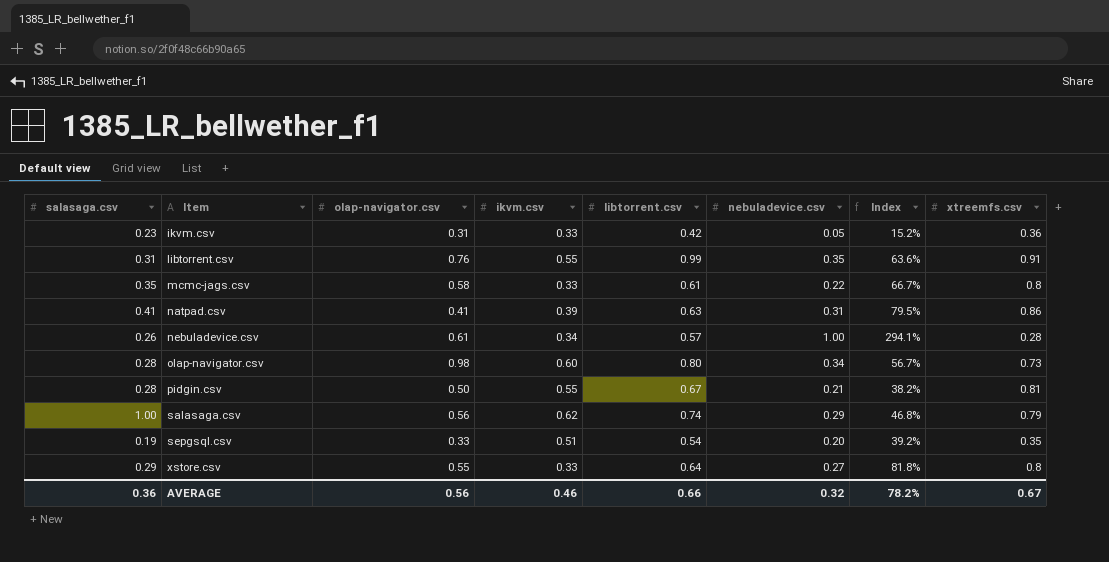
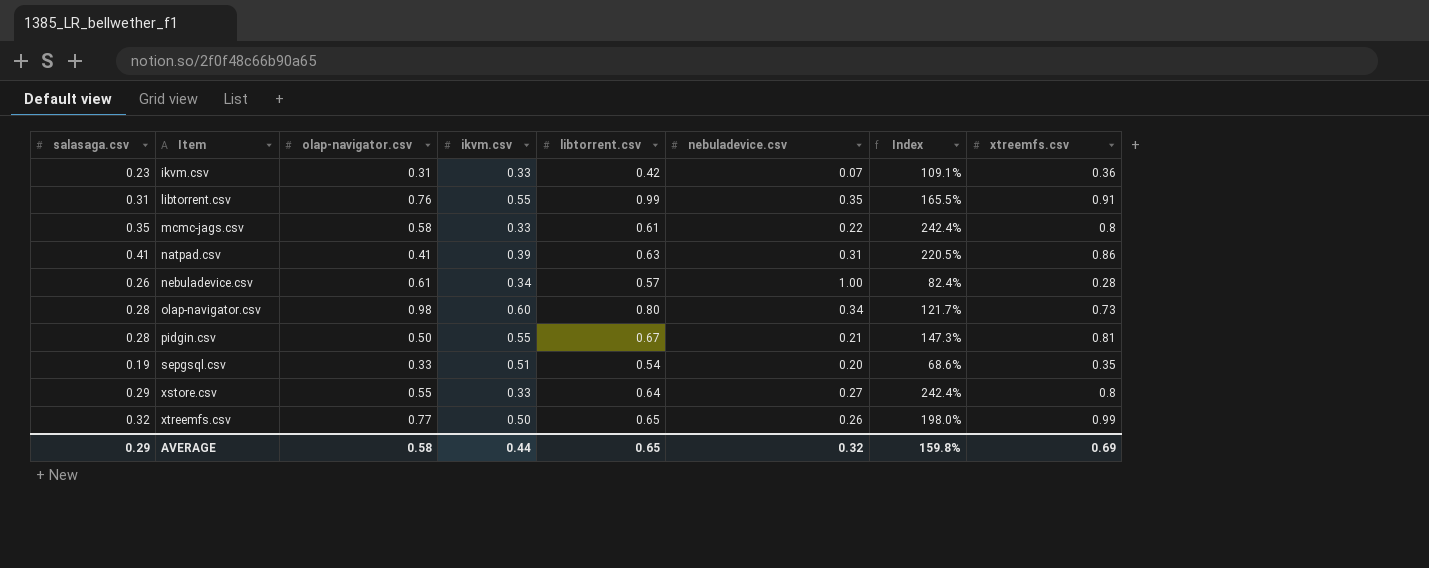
column Index | formula: [nebuladevice.csv] / [ikvm.csv] -> [xtreemfs.csv] / [ikvm.csv]
row salasaga.csv: 1.00 | 0.56 | 0.62 | 0.74 | 0.29 | 46.8% | 0.79 -> none
ikvm.csv | nebuladevice.csv: 0.05 -> 0.07
row xtreemfs.csv: none -> 0.32 | 0.77 | 0.50 | 0.65 | 0.26 | 198.0% | 0.99
AVERAGE | salasaga.csv: 0.36 -> 0.29
AVERAGE | olap-navigator.csv: 0.56 -> 0.58
AVERAGE | ikvm.csv: 0.46 -> 0.44
AVERAGE | libtorrent.csv: 0.66 -> 0.65
AVERAGE | Index: 78.2% -> 159.8%
AVERAGE | xtreemfs.csv: 0.67 -> 0.69

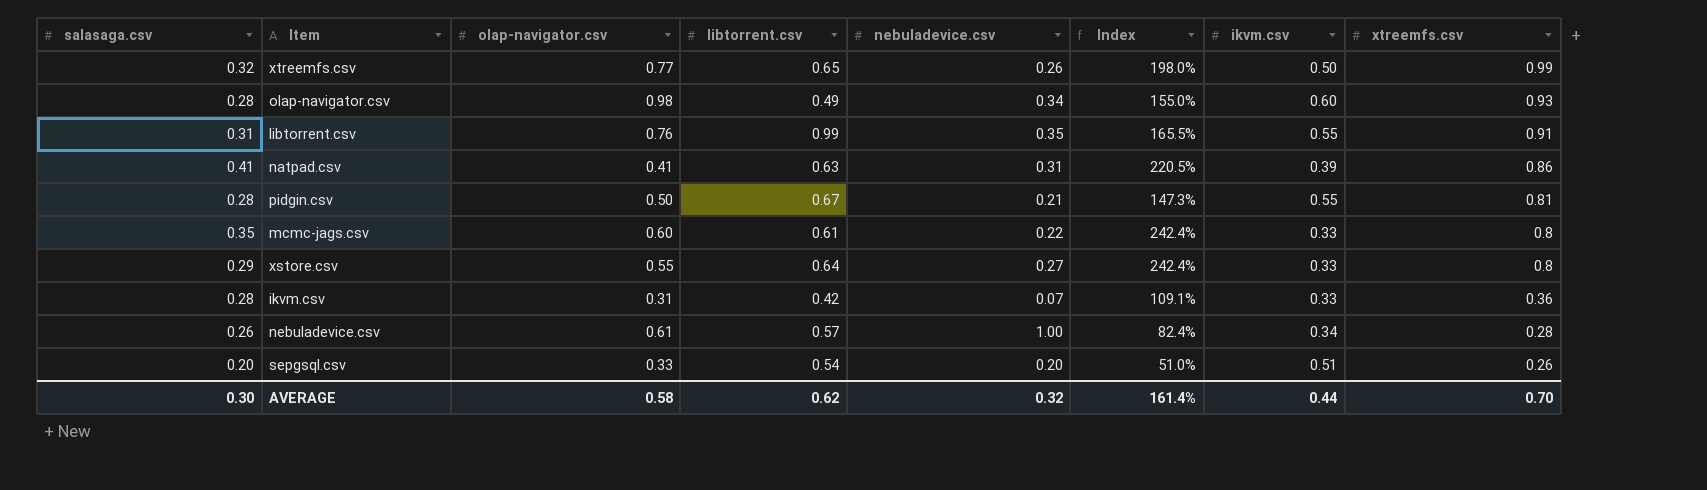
row order: Item ascending -> xtreemfs.csv descending
column ikvm.csv | position: 4 -> 7
olap-navigator.csv | libtorrent.csv: 0.80 -> 0.49
olap-navigator.csv | Index: 121.7% -> 155.0%
olap-navigator.csv | xtreemfs.csv: 0.73 -> 0.93
mcmc-jags.csv | olap-navigator.csv: 0.58 -> 0.60
ikvm.csv | salasaga.csv: 0.23 -> 0.28
sepgsql.csv | salasaga.csv: 0.19 -> 0.20
sepgsql.csv | Index: 68.6% -> 51.0%
sepgsql.csv | xtreemfs.csv: 0.35 -> 0.26
AVERAGE | salasaga.csv: 0.29 -> 0.30
AVERAGE | libtorrent.csv: 0.65 -> 0.62
AVERAGE | Index: 159.8% -> 161.4%
AVERAGE | xtreemfs.csv: 0.69 -> 0.70

